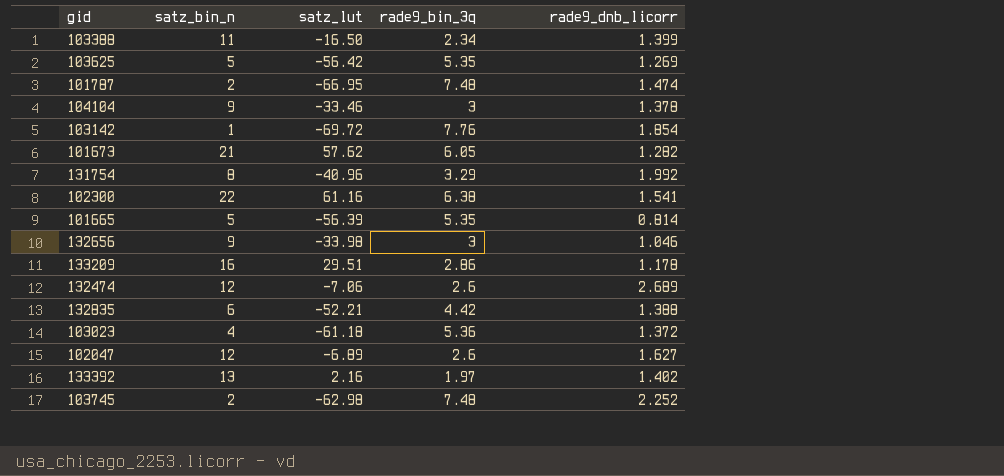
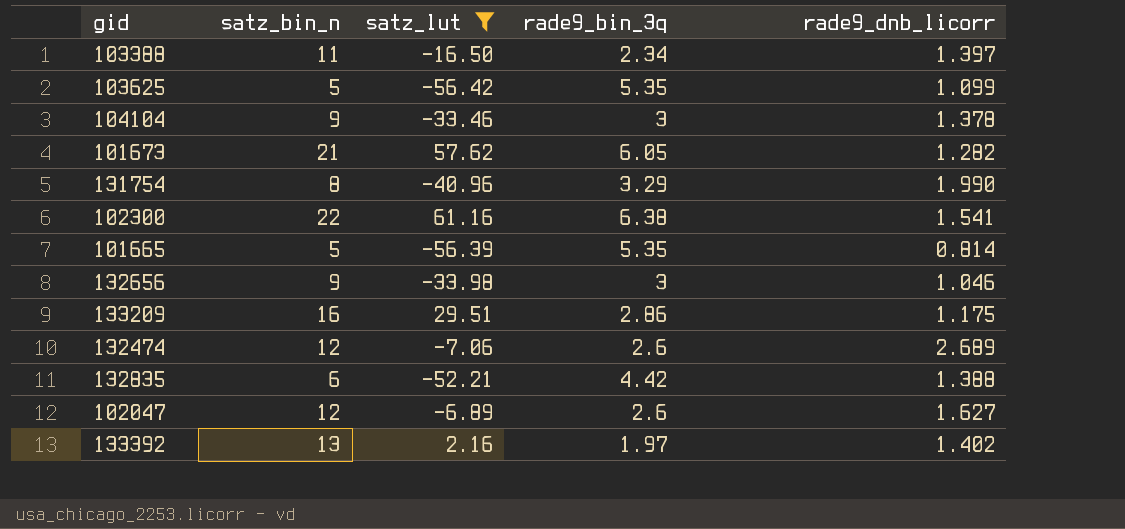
filter: none -> satz_lut >= -56.42
103388 | rade9_dnb_licorr: 1.399 -> 1.397
103625 | rade9_dnb_licorr: 1.269 -> 1.099
131754 | rade9_dnb_licorr: 1.992 -> 1.990
133209 | rade9_dnb_licorr: 1.178 -> 1.175

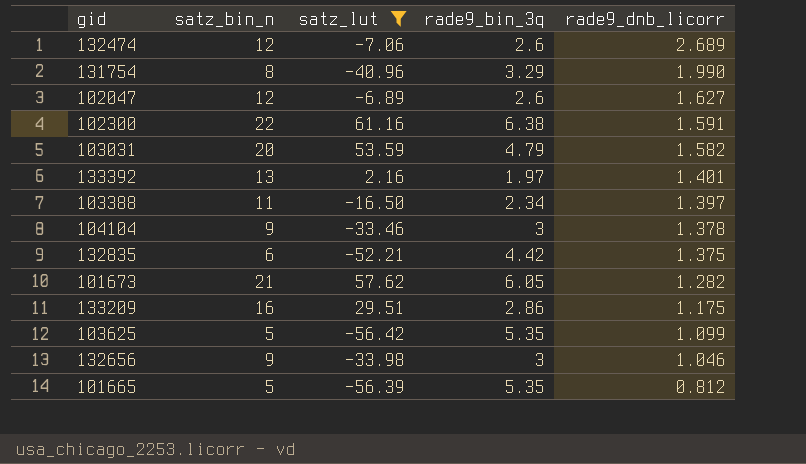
row order: none -> rade9_dnb_licorr descending
102300 | rade9_dnb_licorr: 1.541 -> 1.591
row 103031: none -> 20 | 53.59 | 4.79 | 1.582
133392 | rade9_dnb_licorr: 1.402 -> 1.401
132835 | rade9_dnb_licorr: 1.388 -> 1.375
101665 | rade9_dnb_licorr: 0.814 -> 0.812

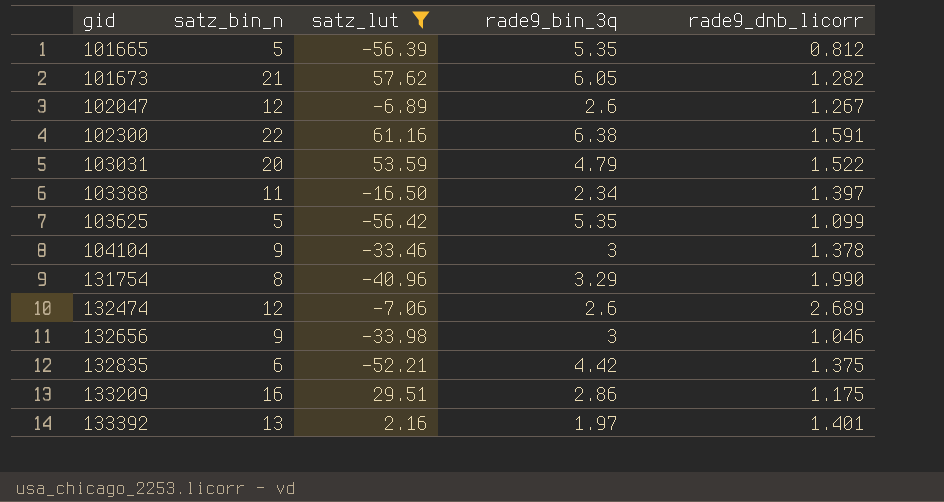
row order: rade9_dnb_licorr descending -> gid ascending
102047 | rade9_dnb_licorr: 1.627 -> 1.267
103031 | rade9_dnb_licorr: 1.582 -> 1.522

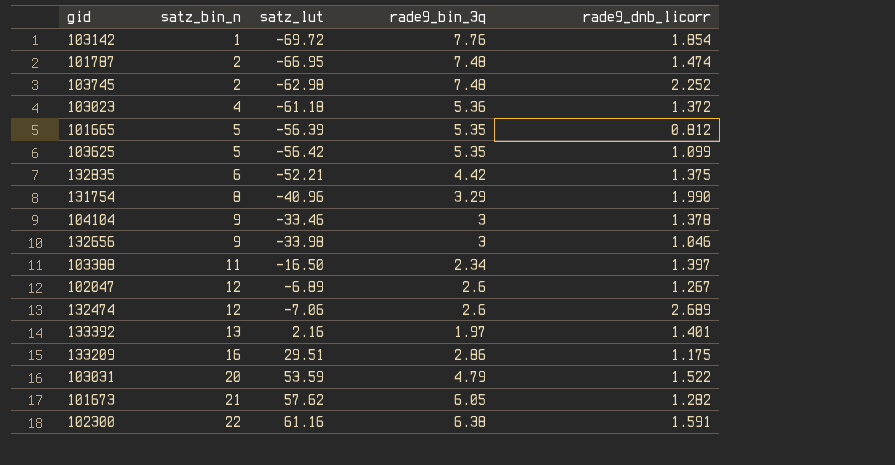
filter: satz_lut >= -56.42 -> none
row order: gid ascending -> satz_bin_n ascending

